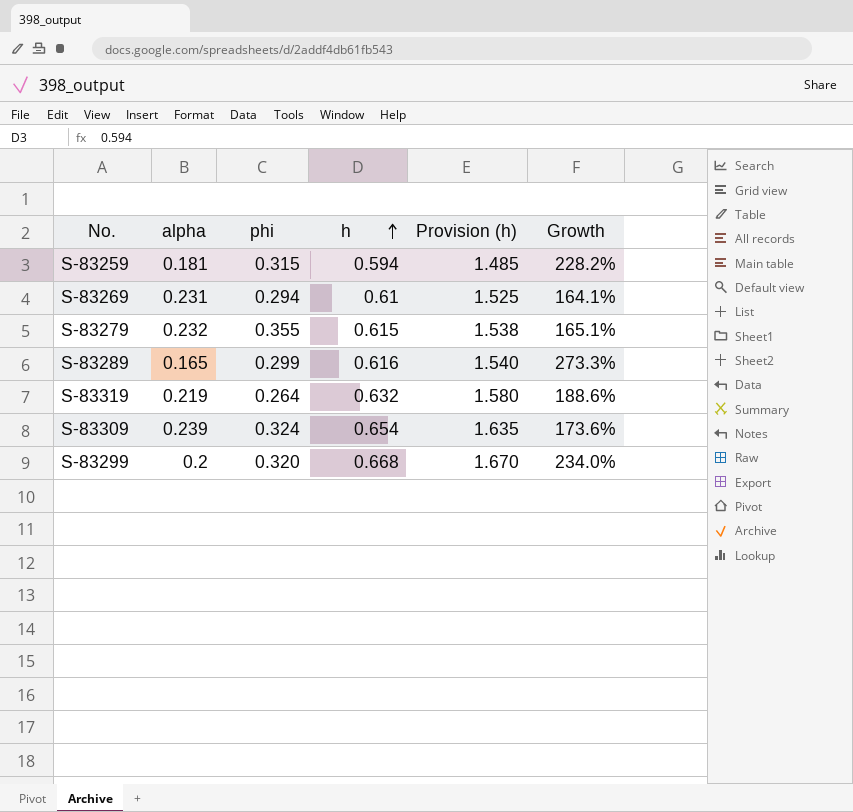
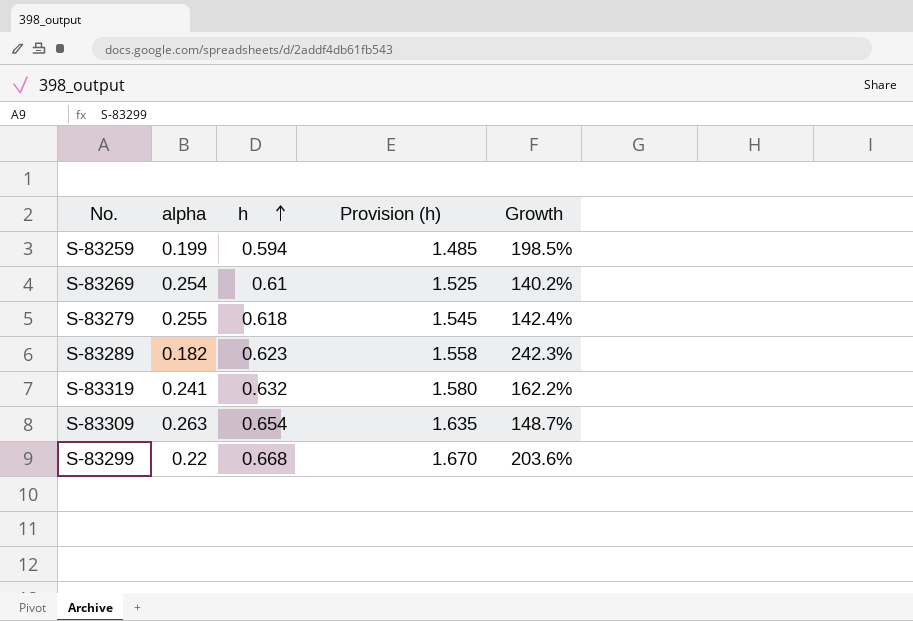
column phi | position: 3 -> none
S-83259 | alpha: 0.181 -> 0.199
S-83259 | Growth: 228.2% -> 198.5%
S-83269 | alpha: 0.231 -> 0.254
S-83269 | Growth: 164.1% -> 140.2%
S-83279 | alpha: 0.232 -> 0.255
S-83279 | h: 0.615 -> 0.618
S-83279 | Provision (h): 1.538 -> 1.545
S-83279 | Growth: 165.1% -> 142.4%
S-83289 | alpha: 0.165 -> 0.182
S-83289 | h: 0.616 -> 0.623
S-83289 | Provision (h): 1.540 -> 1.558
S-83289 | Growth: 273.3% -> 242.3%
S-83319 | alpha: 0.219 -> 0.241
S-83319 | Growth: 188.6% -> 162.2%
S-83309 | alpha: 0.239 -> 0.263
S-83309 | Growth: 173.6% -> 148.7%
S-83299 | alpha: 0.2 -> 0.22
S-83299 | Growth: 234.0% -> 203.6%

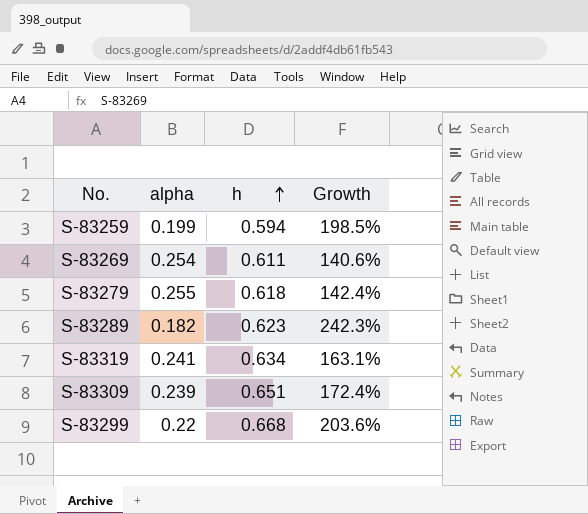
column Provision (h) | formula: [h] * 2.5 -> none
S-83269 | h: 0.61 -> 0.611
S-83269 | Growth: 140.2% -> 140.6%
S-83319 | h: 0.632 -> 0.634
S-83319 | Growth: 162.2% -> 163.1%
S-83309 | alpha: 0.263 -> 0.239
S-83309 | h: 0.654 -> 0.651
S-83309 | Growth: 148.7% -> 172.4%

